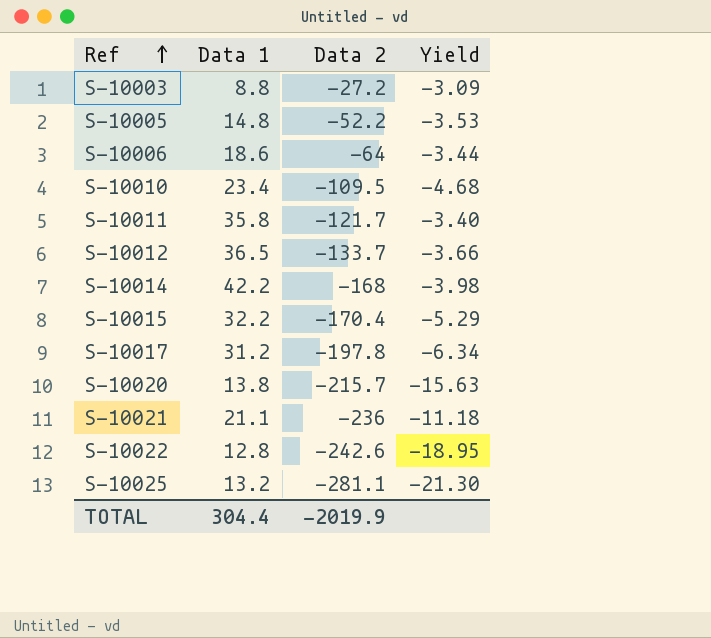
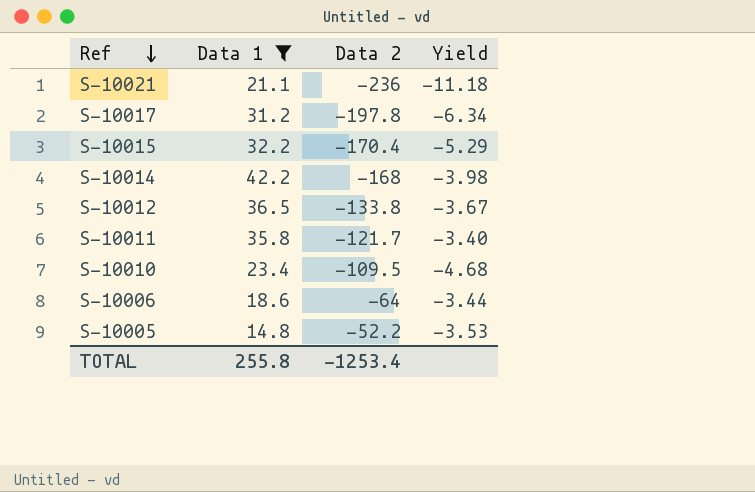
filter: none -> Data 1 >= 14.8
row order: Ref ascending -> Ref descending
S-10012 | Data 2: -133.7 -> -133.8
S-10012 | Yield: -3.66 -> -3.67
TOTAL | Data 1: 304.4 -> 255.8
TOTAL | Data 2: -2019.9 -> -1253.4

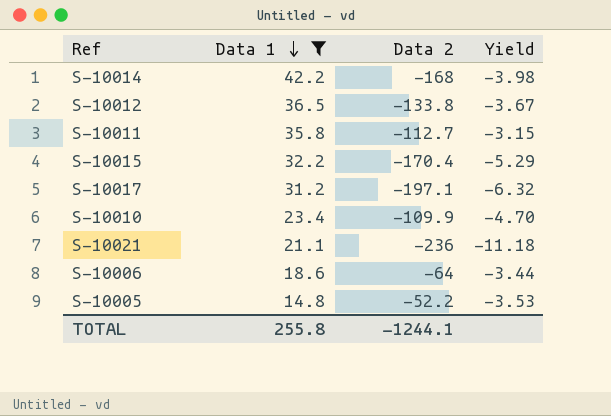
row order: Ref descending -> Data 1 descending
S-10011 | Data 2: -121.7 -> -112.7
S-10011 | Yield: -3.40 -> -3.15
S-10017 | Data 2: -197.8 -> -197.1
S-10017 | Yield: -6.34 -> -6.32
S-10010 | Data 2: -109.5 -> -109.9
S-10010 | Yield: -4.68 -> -4.70
TOTAL | Data 2: -1253.4 -> -1244.1

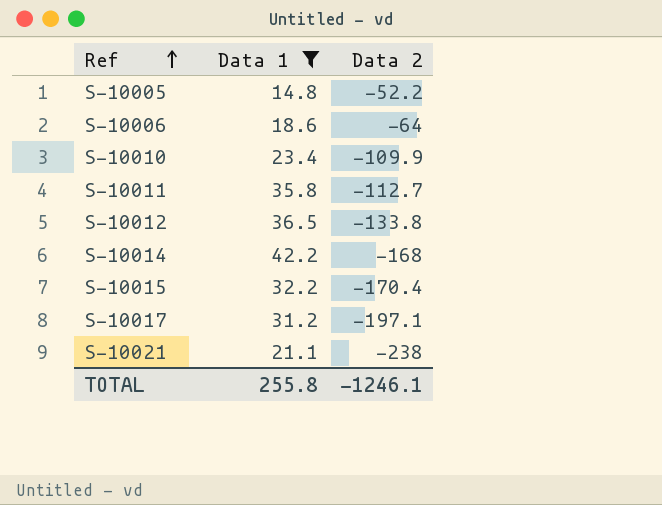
row order: Data 1 descending -> Ref ascending
column Yield | formula: [Data 2] / [Data 1] -> none
S-10021 | Data 2: -236 -> -238
TOTAL | Data 2: -1244.1 -> -1246.1

